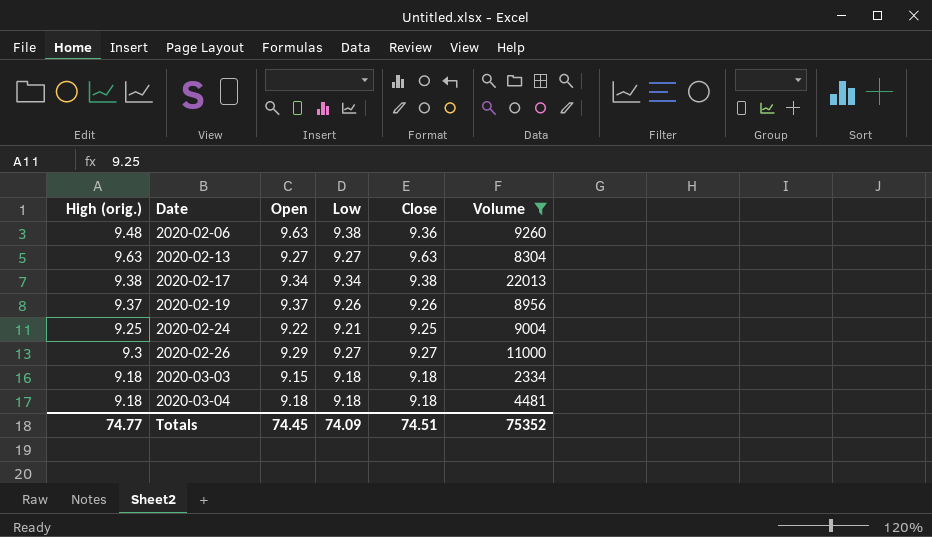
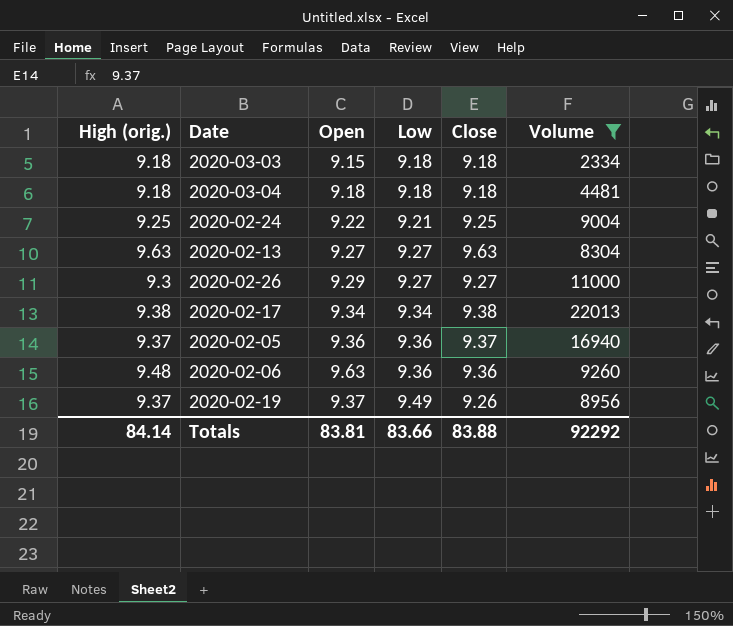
row order: Date ascending -> Low ascending
row 2020-02-05: none -> 9.37 | 9.36 | 9.36 | 9.37 | 16940
2020-02-06 | Low: 9.38 -> 9.36
2020-02-19 | Low: 9.26 -> 9.49
Totals | High (orig.): 74.77 -> 84.14
Totals | Open: 74.45 -> 83.81
Totals | Low: 74.09 -> 83.66
Totals | Close: 74.51 -> 83.88
Totals | Volume: 75352 -> 92292

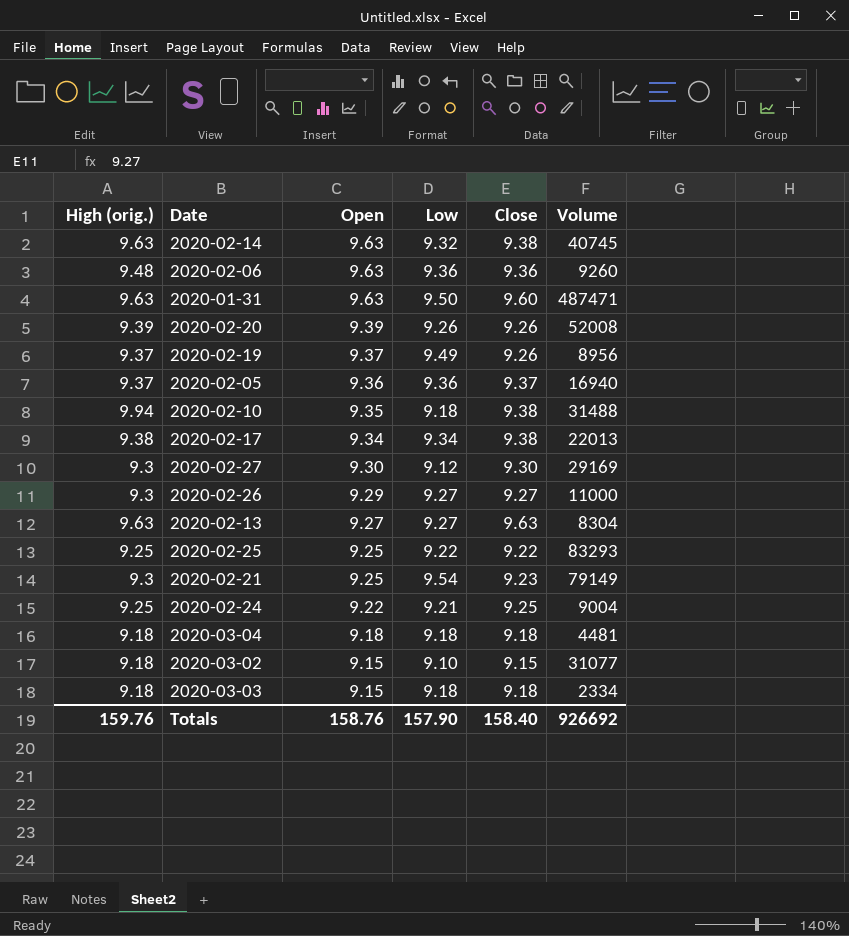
filter: Volume <= 22013 -> none
row order: Low ascending -> Open descending
Totals | High (orig.): 84.14 -> 159.76
Totals | Open: 83.81 -> 158.76
Totals | Low: 83.66 -> 157.90
Totals | Close: 83.88 -> 158.40
Totals | Volume: 92292 -> 926692

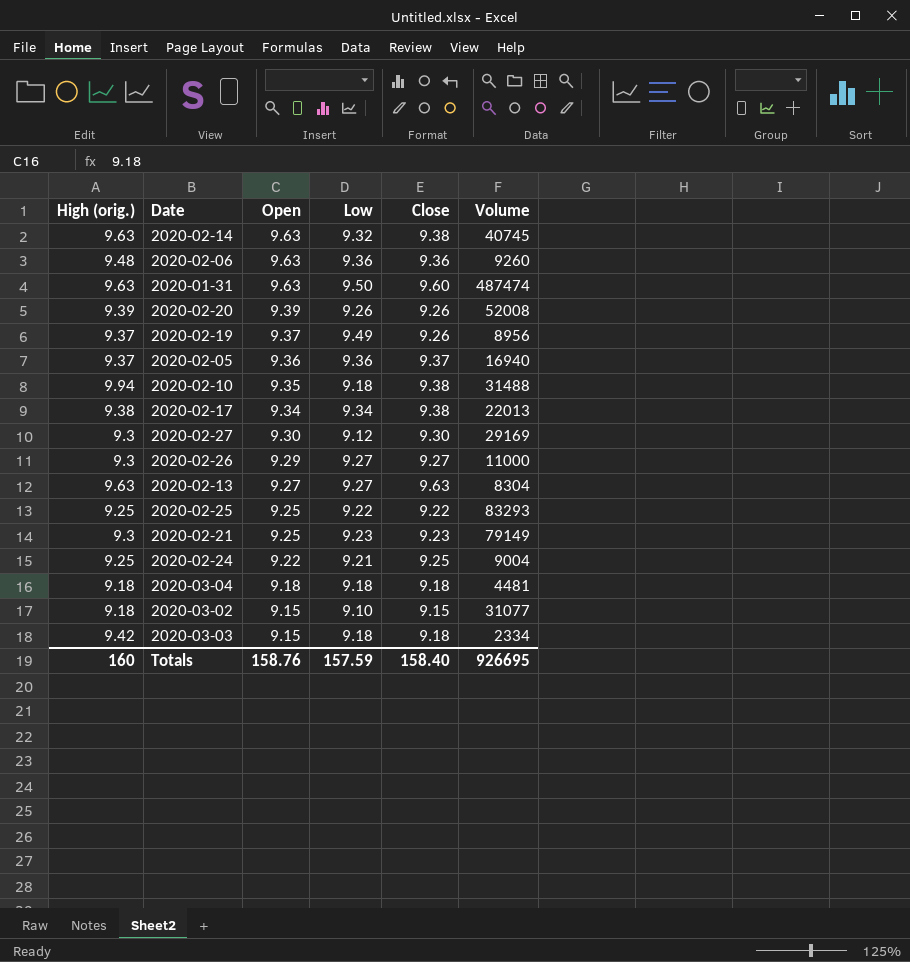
2020-01-31 | Volume: 487471 -> 487474
2020-02-21 | Low: 9.54 -> 9.23
2020-03-03 | High (orig.): 9.18 -> 9.42
Totals | High (orig.): 159.76 -> 160
Totals | Low: 157.90 -> 157.59
Totals | Volume: 926692 -> 926695

